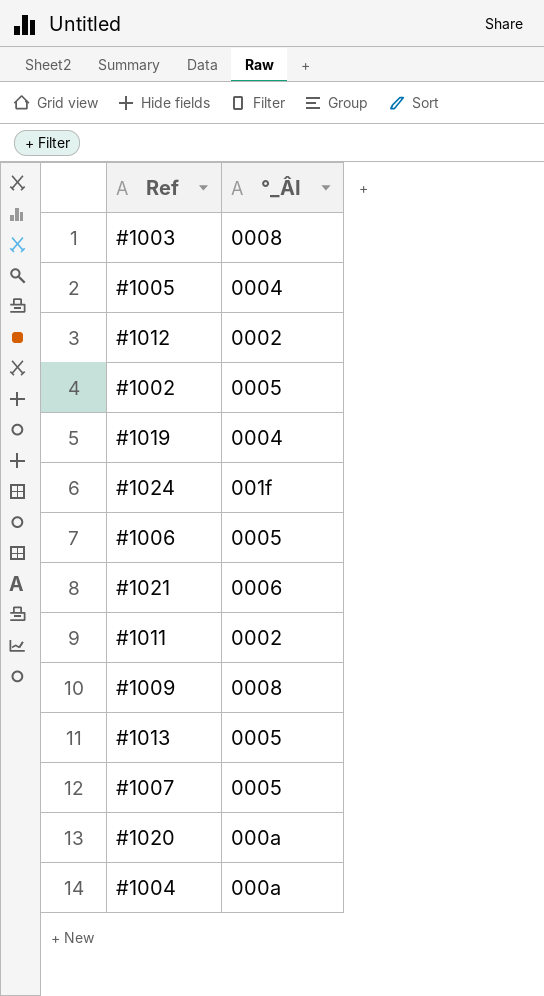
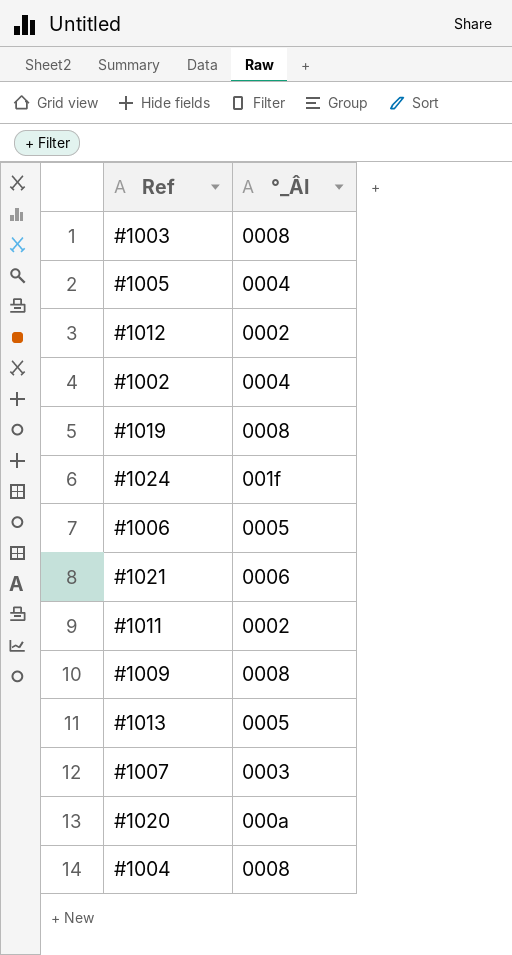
#1002 | °_ÂI: 0005 -> 0004
#1019 | °_ÂI: 0004 -> 0008
#1007 | °_ÂI: 0005 -> 0003
#1004 | °_ÂI: 000a -> 0008

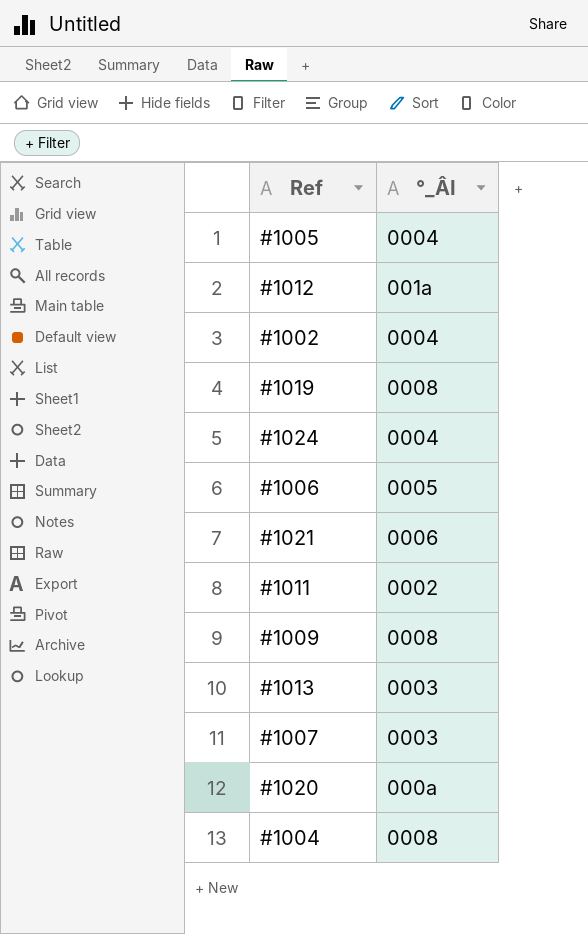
row #1003: 0008 -> none
#1012 | °_ÂI: 0002 -> 001a
#1024 | °_ÂI: 001f -> 0004
#1013 | °_ÂI: 0005 -> 0003

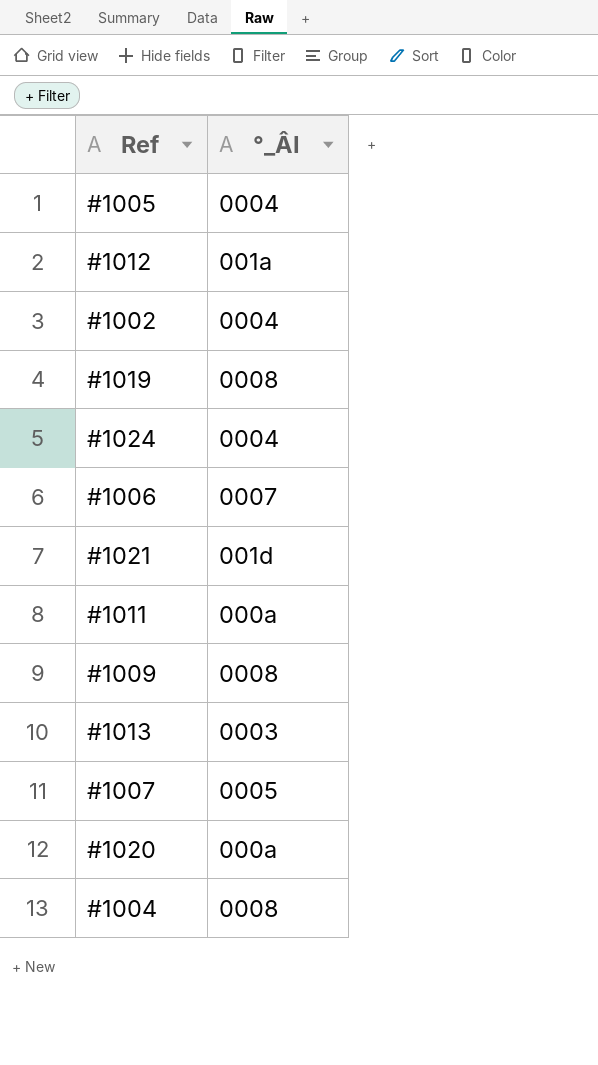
#1006 | °_ÂI: 0005 -> 0007
#1021 | °_ÂI: 0006 -> 001d
#1011 | °_ÂI: 0002 -> 000a
#1007 | °_ÂI: 0003 -> 0005

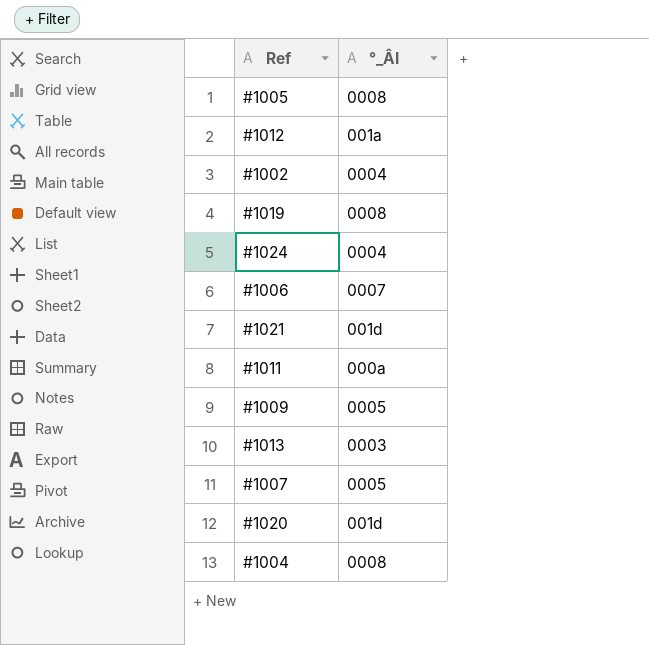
#1005 | °_ÂI: 0004 -> 0008
#1009 | °_ÂI: 0008 -> 0005
#1020 | °_ÂI: 000a -> 001d

